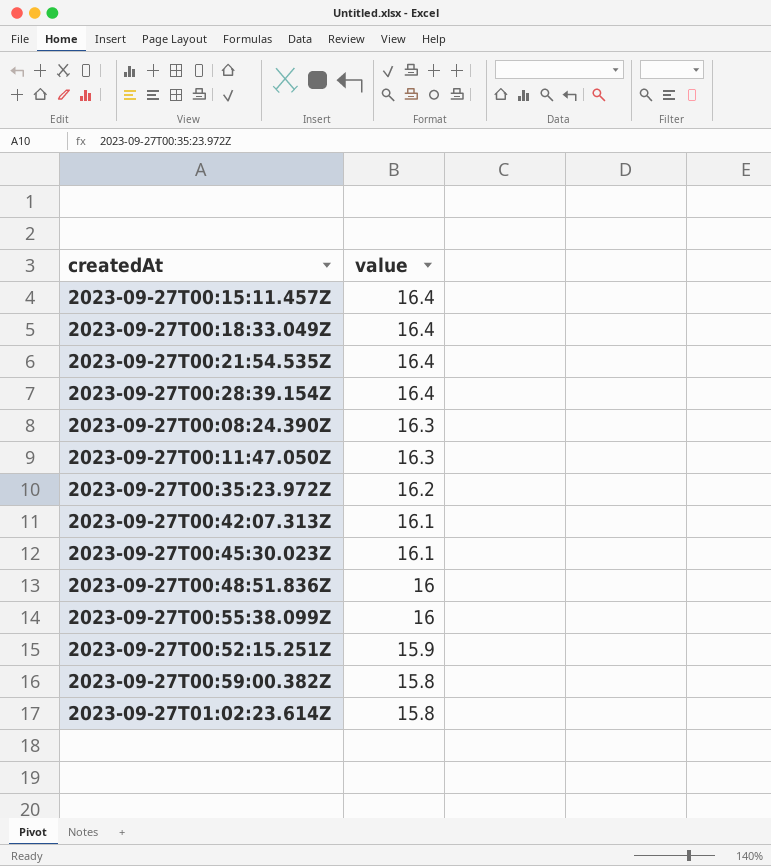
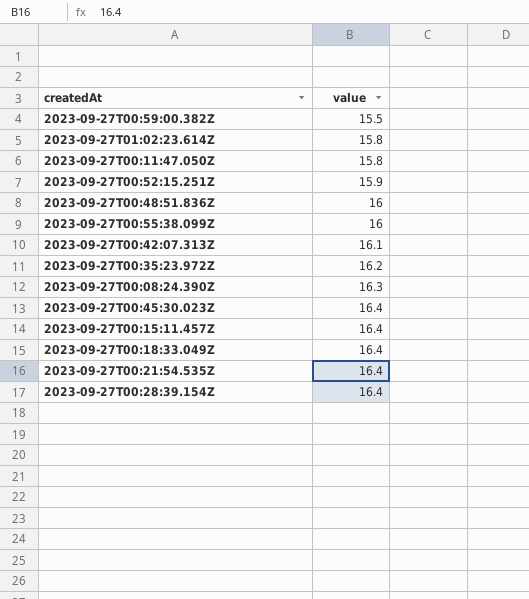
row order: value descending -> value ascending
2023-09-27T00:59:00.382Z | value: 15.8 -> 15.5
2023-09-27T00:11:47.050Z | value: 16.3 -> 15.8
2023-09-27T00:45:30.023Z | value: 16.1 -> 16.4

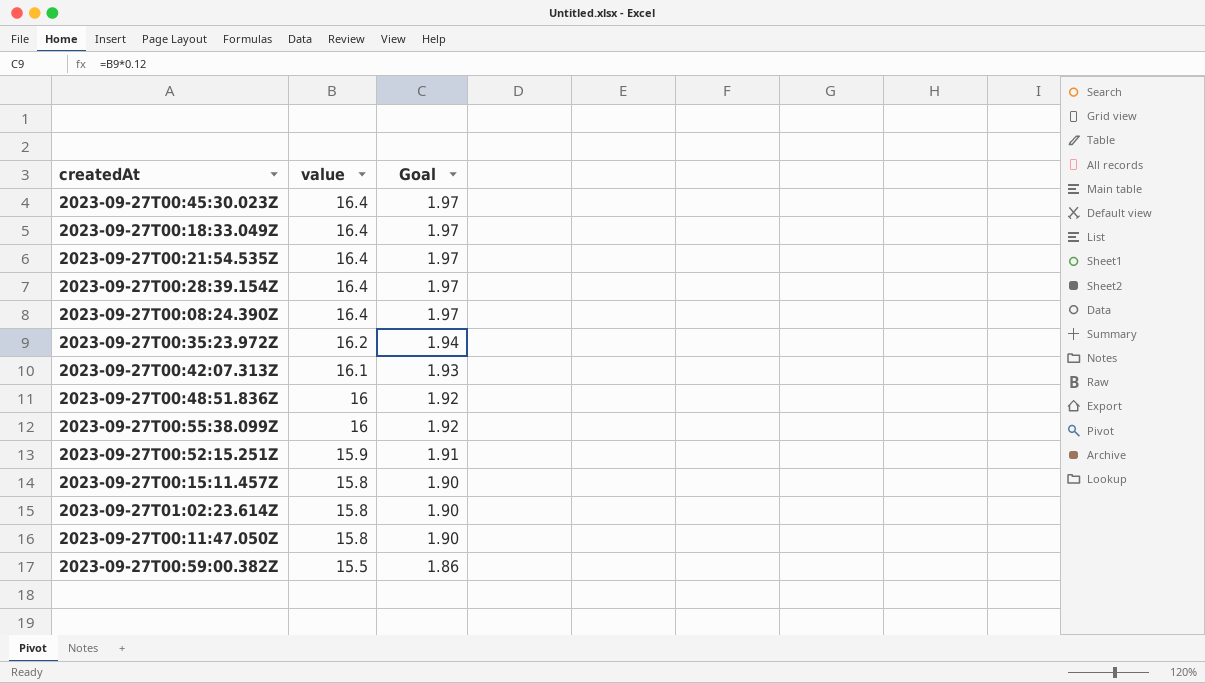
row order: value ascending -> value descending
column Goal | formula: none -> [value] * 0.12
2023-09-27T00:08:24.390Z | value: 16.3 -> 16.4
2023-09-27T00:15:11.457Z | value: 16.4 -> 15.8

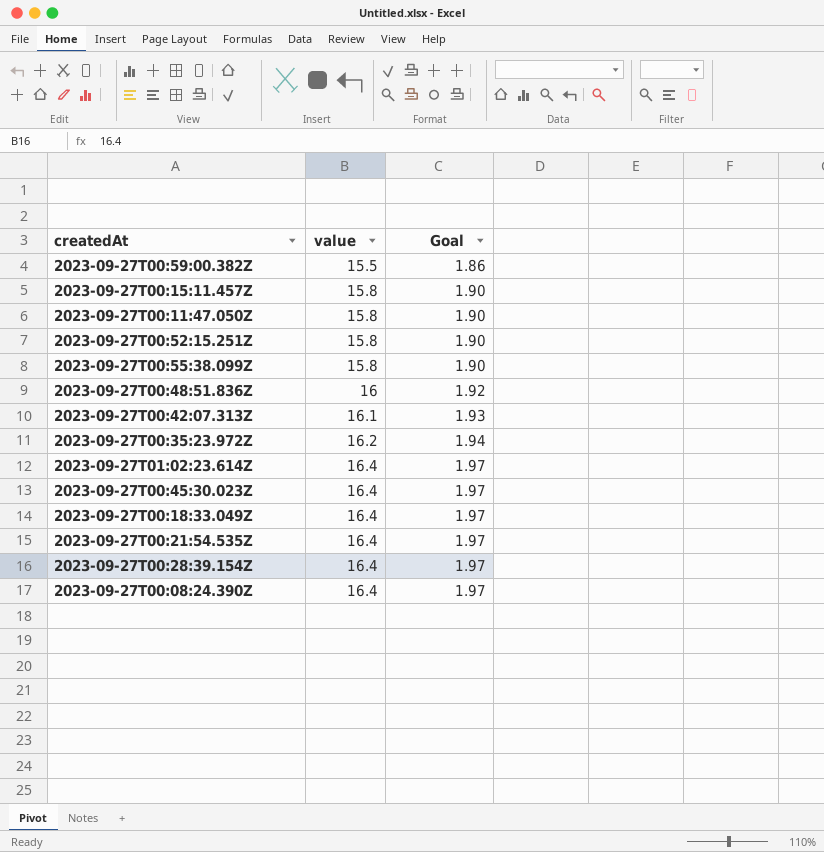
row order: value descending -> value ascending
2023-09-27T00:52:15.251Z | value: 15.9 -> 15.8
2023-09-27T00:52:15.251Z | Goal: 1.91 -> 1.90
2023-09-27T00:55:38.099Z | value: 16 -> 15.8
2023-09-27T00:55:38.099Z | Goal: 1.92 -> 1.90
2023-09-27T01:02:23.614Z | value: 15.8 -> 16.4
2023-09-27T01:02:23.614Z | Goal: 1.90 -> 1.97

